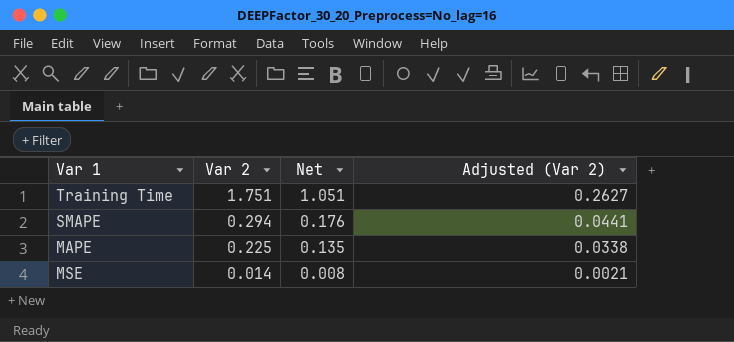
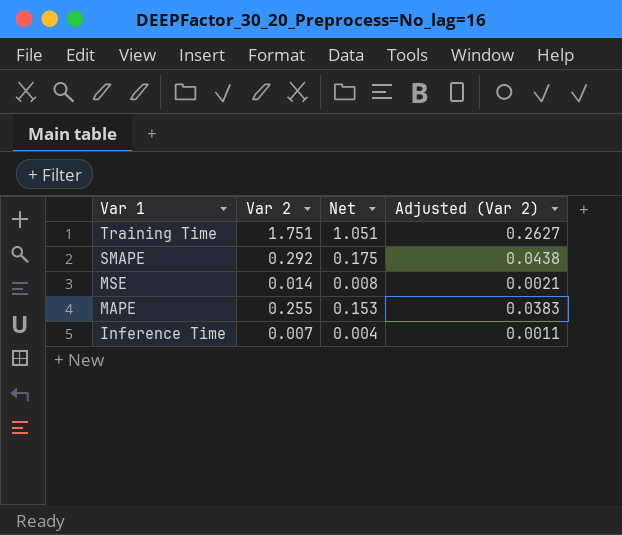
row order: Var 2 descending -> Var 1 descending
SMAPE | Var 2: 0.294 -> 0.292
SMAPE | Net: 0.176 -> 0.175
SMAPE | Adjusted (Var 2): 0.0441 -> 0.0438
MAPE | Var 2: 0.225 -> 0.255
MAPE | Net: 0.135 -> 0.153
MAPE | Adjusted (Var 2): 0.0338 -> 0.0383
row Inference Time: none -> 0.007 | 0.004 | 0.0011

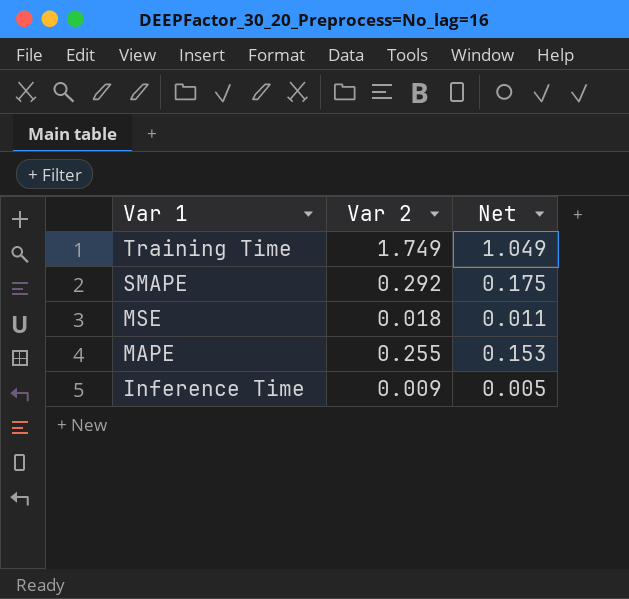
column Adjusted (Var 2) | formula: [Var 2] * 0.15 -> none
Training Time | Var 2: 1.751 -> 1.749
Training Time | Net: 1.051 -> 1.049
MSE | Var 2: 0.014 -> 0.018
MSE | Net: 0.008 -> 0.011
Inference Time | Var 2: 0.007 -> 0.009
Inference Time | Net: 0.004 -> 0.005

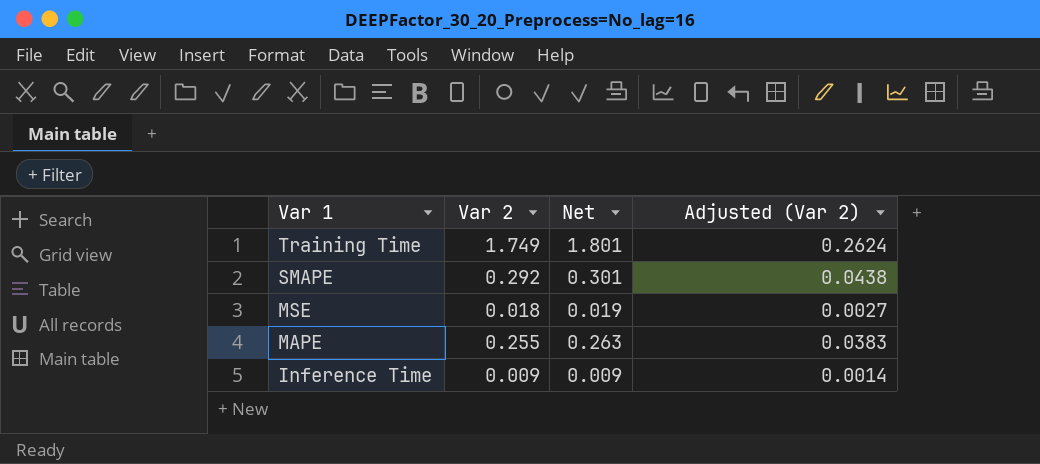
column Net | formula: [Var 2] * 0.6 -> [Var 2] * 1.03
column Adjusted (Var 2) | formula: none -> [Var 2] * 0.15

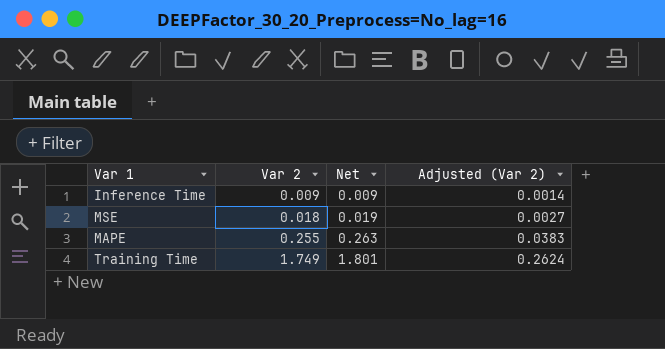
row order: Var 1 descending -> Var 2 ascending
row SMAPE: 0.292 | 0.301 | 0.0438 -> none

